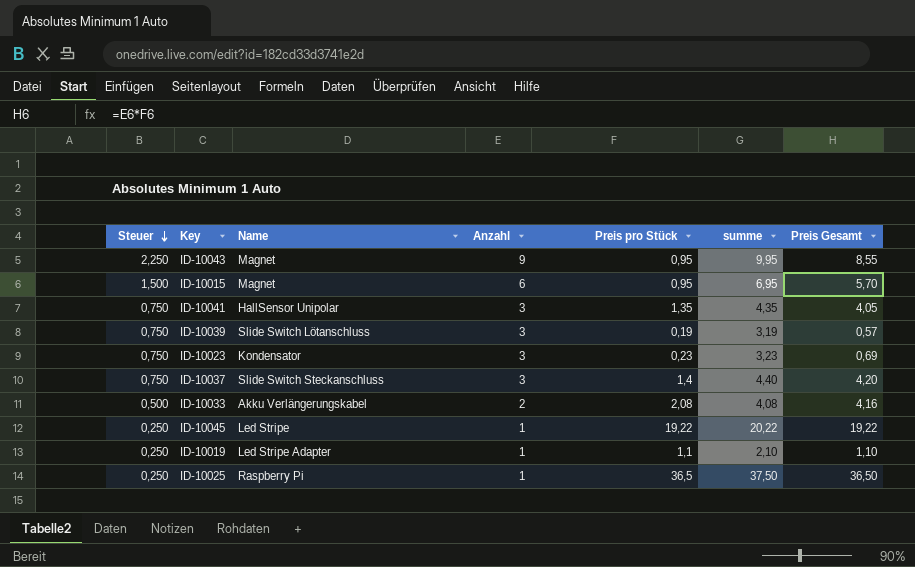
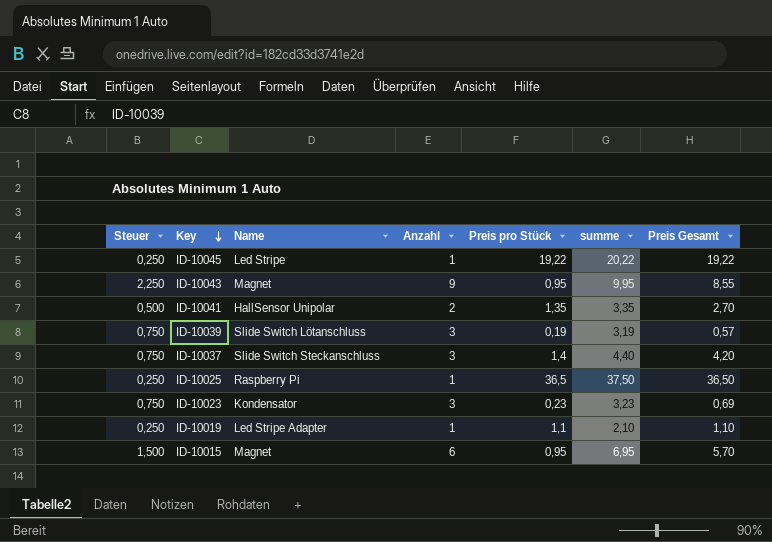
row order: Steuer descending -> Key descending
row ID-10033: 0,500 | Akku Verlängerungskabel | 2 | 2,08 | 4,08 | 4,16 -> none
ID-10041 | Steuer: 0,750 -> 0,500
ID-10041 | Anzahl: 3 -> 2
ID-10041 | summe: 4,35 -> 3,35
ID-10041 | Preis Gesamt: 4,05 -> 2,70

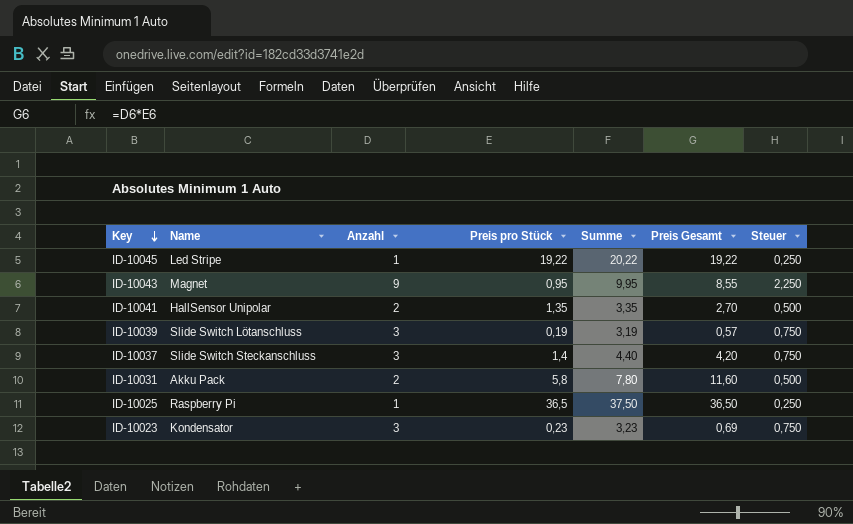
column name: summe -> Summe
column Steuer | position: 1 -> 7
row ID-10019: 0,250 | Led Stripe Adapter | 1 | 1,1 | 2,10 | 1,10 -> none
row ID-10015: 1,500 | Magnet | 6 | 0,95 | 6,95 | 5,70 -> none
row ID-10031: none -> Akku Pack | 2 | 5,8 | 7,80 | 11,60 | 0,500

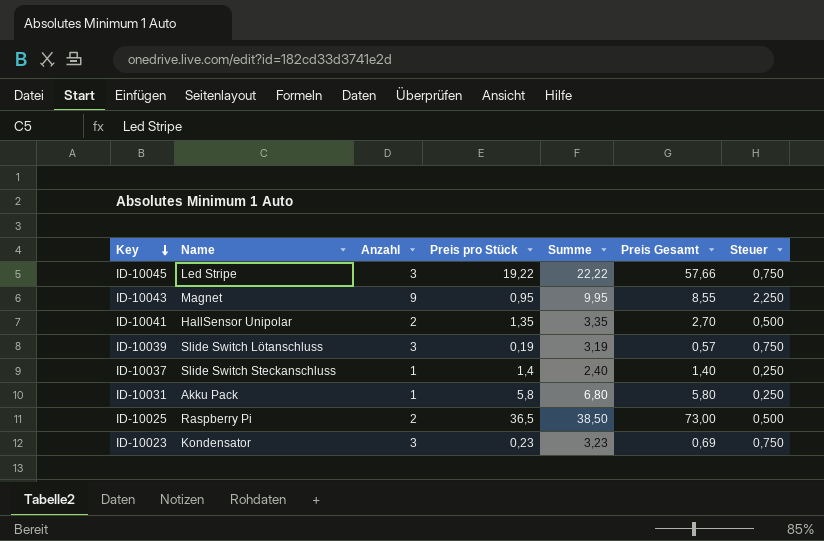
ID-10045 | Anzahl: 1 -> 3
ID-10045 | Summe: 20,22 -> 22,22
ID-10045 | Preis Gesamt: 19,22 -> 57,66
ID-10045 | Steuer: 0,250 -> 0,750
ID-10037 | Anzahl: 3 -> 1
ID-10037 | Summe: 4,40 -> 2,40
ID-10037 | Preis Gesamt: 4,20 -> 1,40
ID-10037 | Steuer: 0,750 -> 0,250
ID-10031 | Anzahl: 2 -> 1
ID-10031 | Summe: 7,80 -> 6,80
ID-10031 | Preis Gesamt: 11,60 -> 5,80
ID-10031 | Steuer: 0,500 -> 0,250
ID-10025 | Anzahl: 1 -> 2
ID-10025 | Summe: 37,50 -> 38,50
ID-10025 | Preis Gesamt: 36,50 -> 73,00
ID-10025 | Steuer: 0,250 -> 0,500

